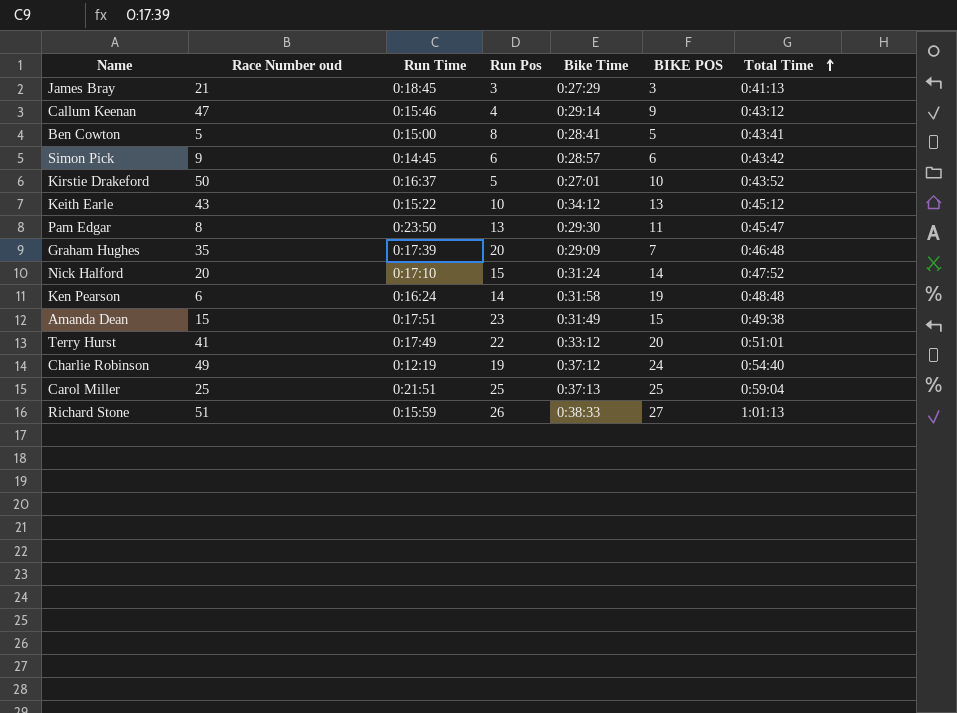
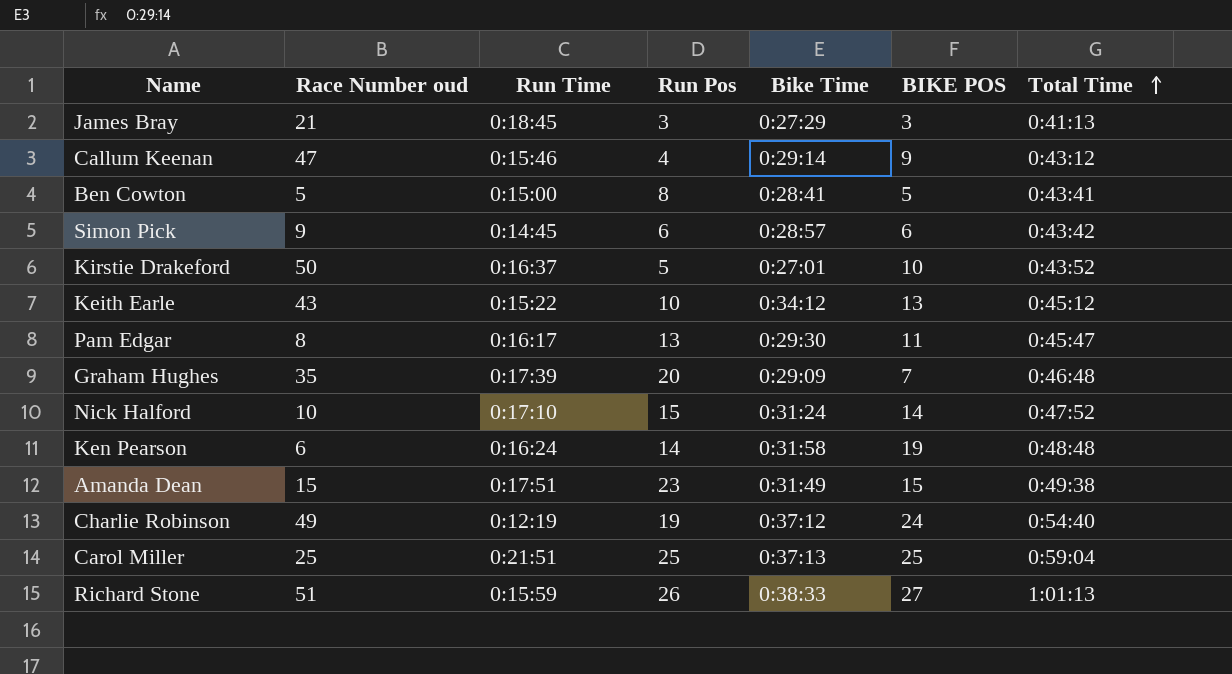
row Terry Hurst: 41 | 0:17:49 | 22 | 0:33:12 | 20 | 0:51:01 -> none
Pam Edgar | Run Time: 0:23:50 -> 0:16:17
Nick Halford | Race Number oud: 20 -> 10

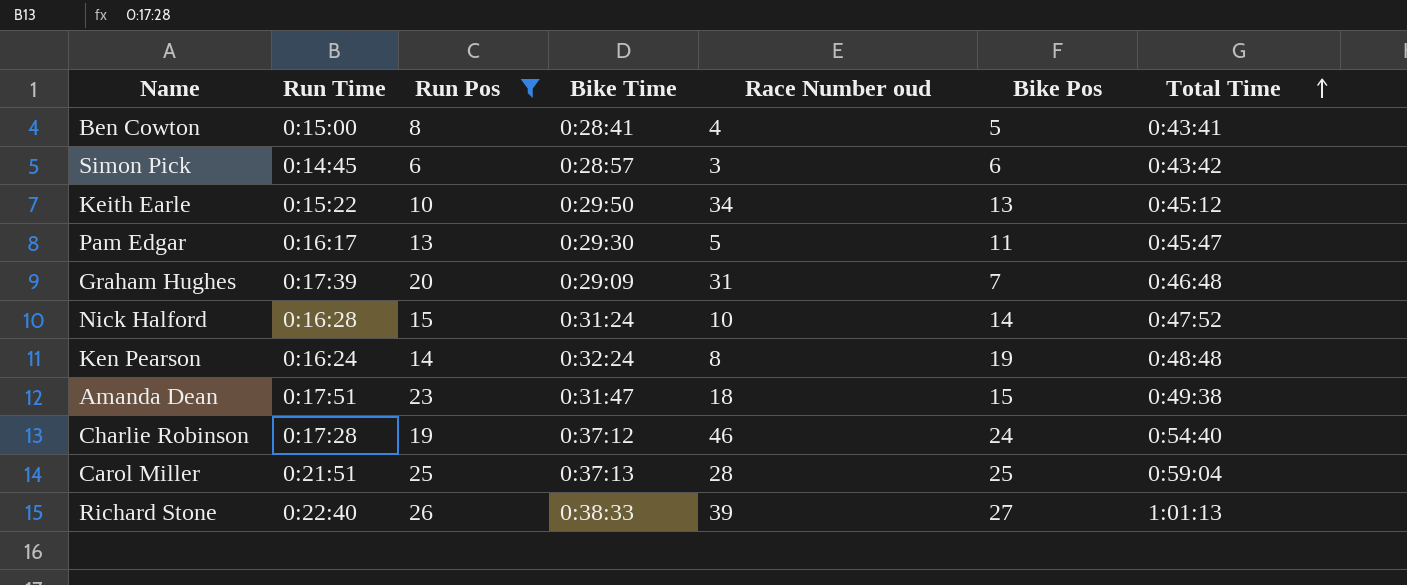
filter: none -> Run Pos >= 6
column Race Number oud | position: 2 -> 5
column name: BIKE POS -> Bike Pos
Ben Cowton | Race Number oud: 5 -> 4
Simon Pick | Race Number oud: 9 -> 3
Keith Earle | Bike Time: 0:34:12 -> 0:29:50
Keith Earle | Race Number oud: 43 -> 34
Pam Edgar | Race Number oud: 8 -> 5
Graham Hughes | Race Number oud: 35 -> 31
Nick Halford | Run Time: 0:17:10 -> 0:16:28
Ken Pearson | Bike Time: 0:31:58 -> 0:32:24
Ken Pearson | Race Number oud: 6 -> 8
Amanda Dean | Bike Time: 0:31:49 -> 0:31:47
Amanda Dean | Race Number oud: 15 -> 18
Charlie Robinson | Run Time: 0:12:19 -> 0:17:28
Charlie Robinson | Race Number oud: 49 -> 46
Carol Miller | Race Number oud: 25 -> 28
Richard Stone | Run Time: 0:15:59 -> 0:22:40
Richard Stone | Race Number oud: 51 -> 39

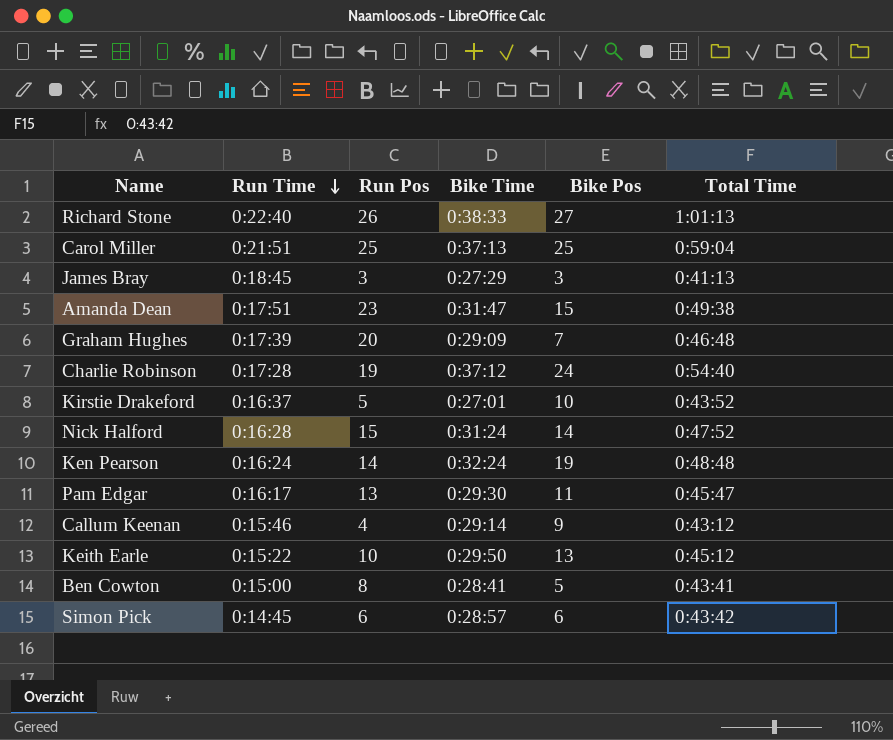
filter: Run Pos >= 6 -> none
row order: Total Time ascending -> Run Time descending
column Race Number oud | position: 5 -> none

